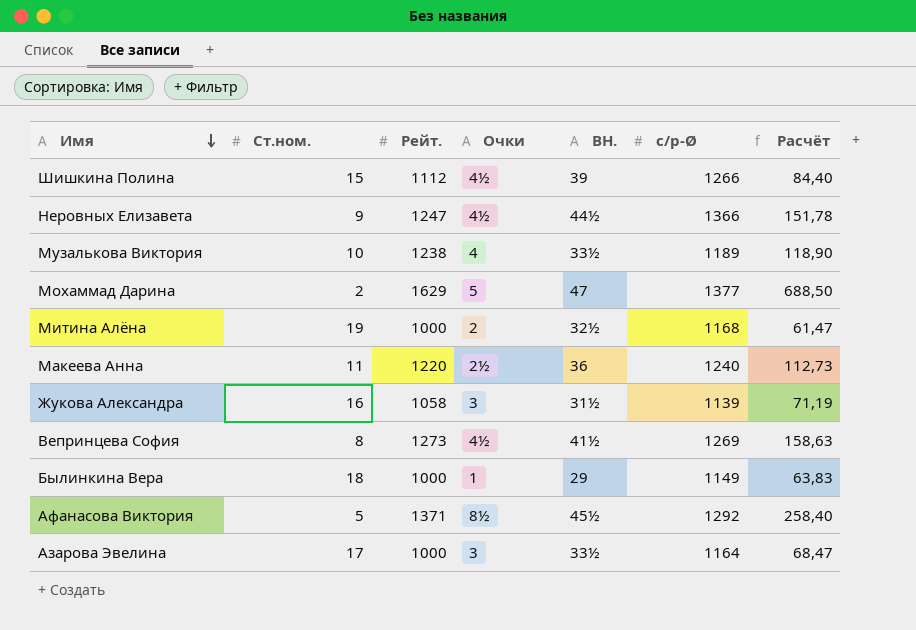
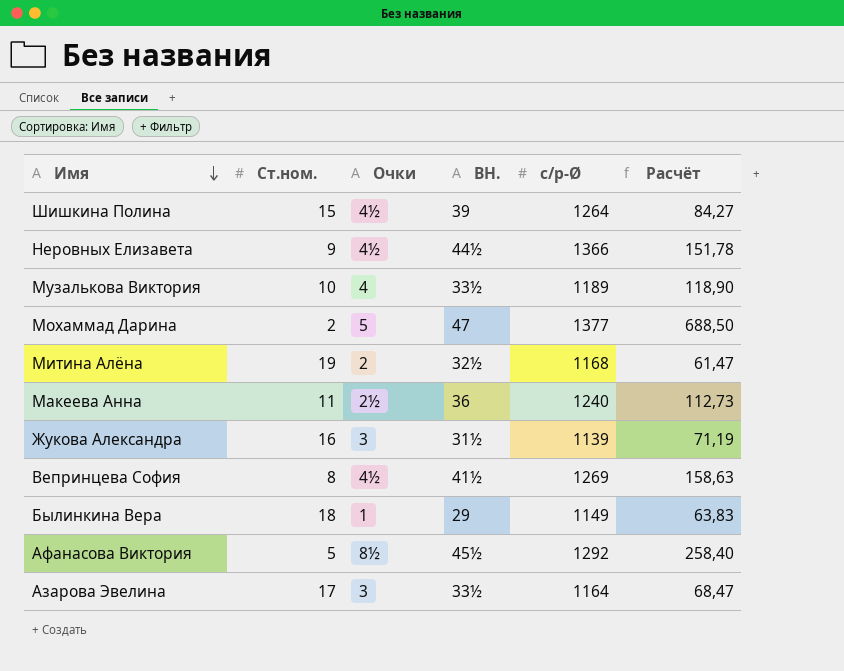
column Рейт. | position: 3 -> none
Шишкина Полина | с/р-Ø: 1266 -> 1264
Шишкина Полина | Расчёт: 84,40 -> 84,27

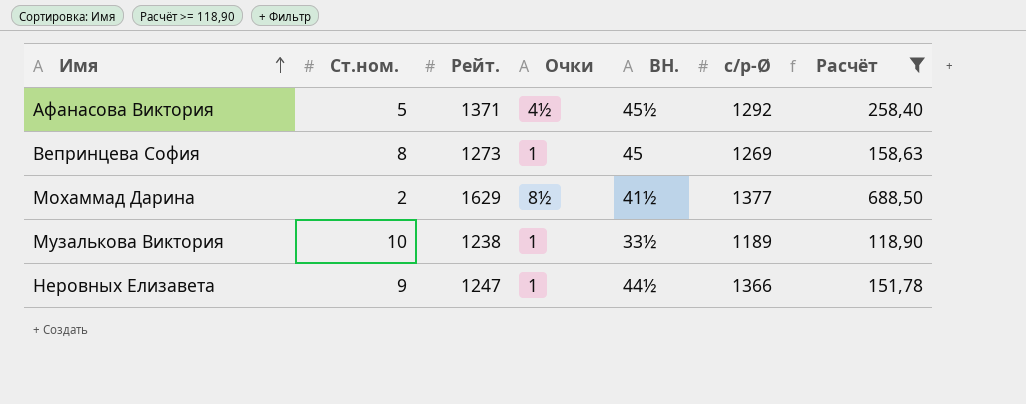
filter: none -> Расчёт >= 118,90
row order: Имя descending -> Имя ascending
column Рейт. | position: none -> 3
Афанасова Виктория | Очки: 8½ -> 4½
Вепринцева София | Очки: 4½ -> 1
Вепринцева София | BH.: 41½ -> 45
Мохаммад Дарина | Очки: 5 -> 8½
Мохаммад Дарина | BH.: 47 -> 41½
Музалькова Виктория | Очки: 4 -> 1
Неровных Елизавета | Очки: 4½ -> 1

